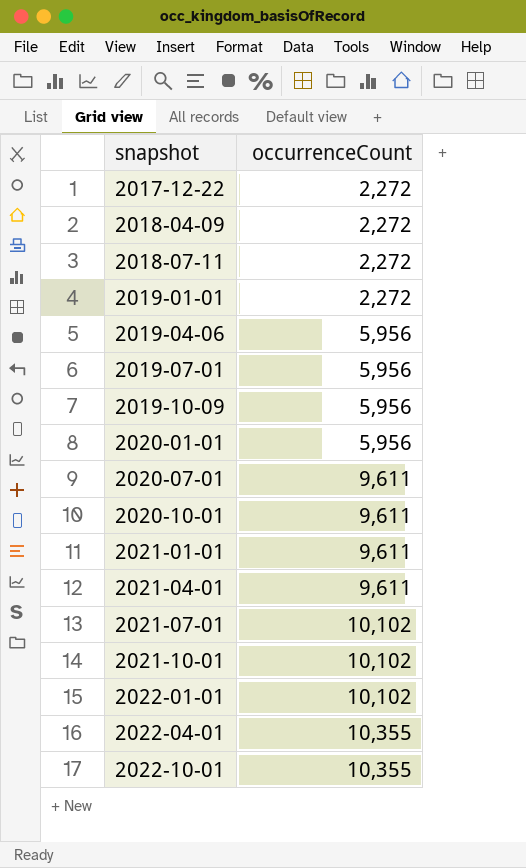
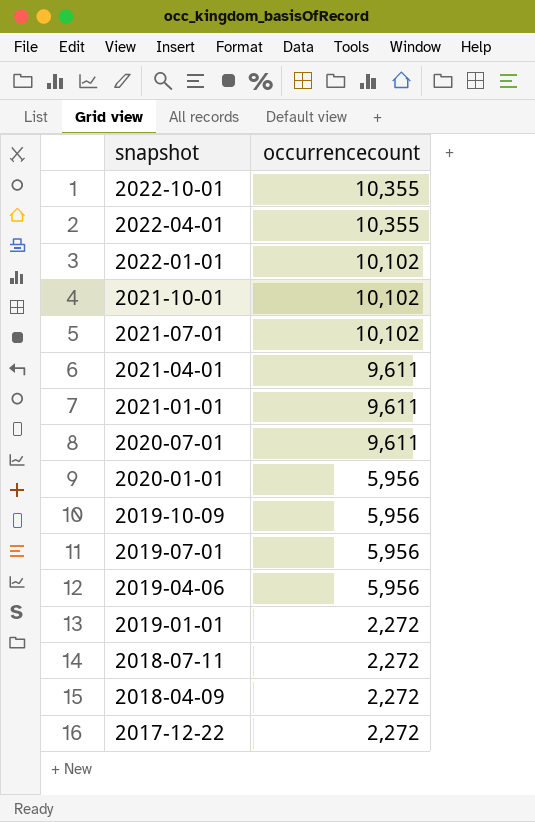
row order: snapshot ascending -> snapshot descending
column name: occurrenceCount -> occurrencecount
row 2020-10-01: 9,611 -> none

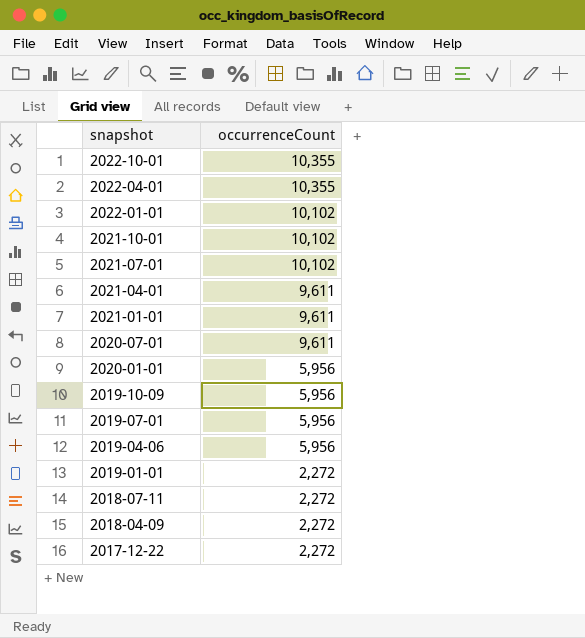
column name: occurrencecount -> occurrenceCount

